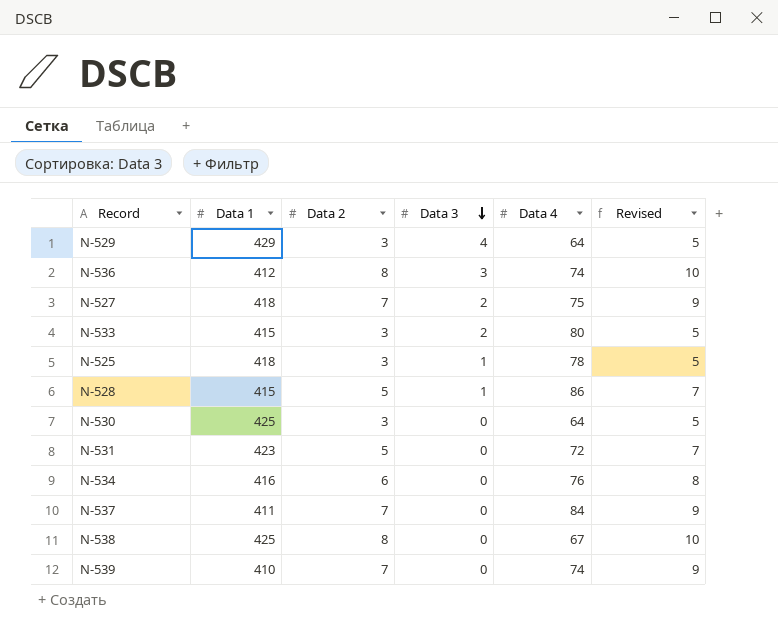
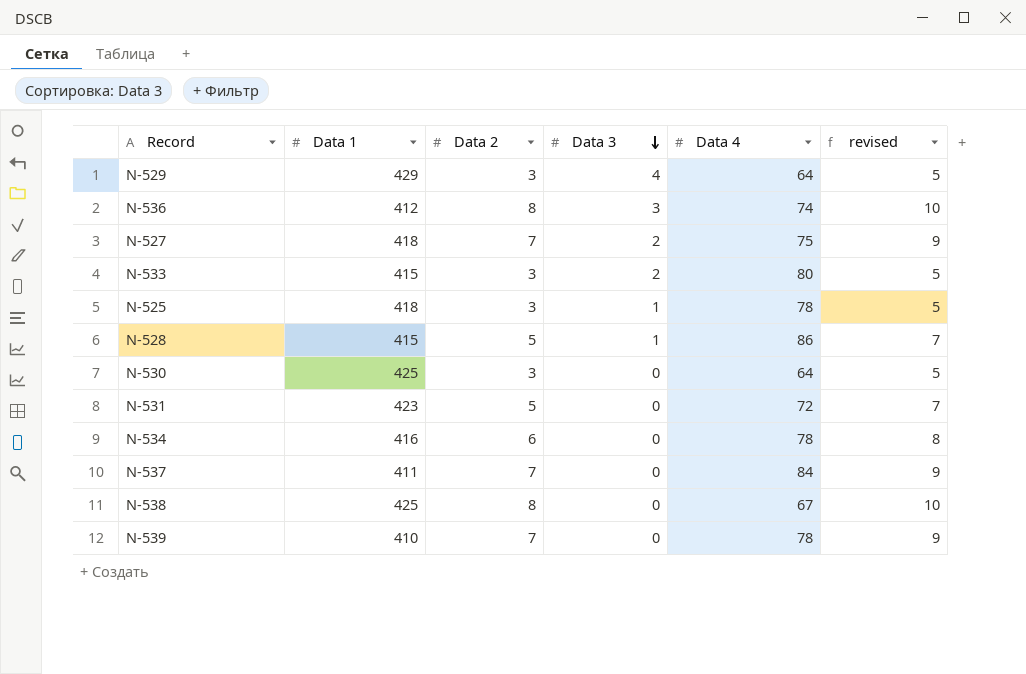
column name: Revised -> revised
N-534 | Data 4: 76 -> 78
N-539 | Data 4: 74 -> 78

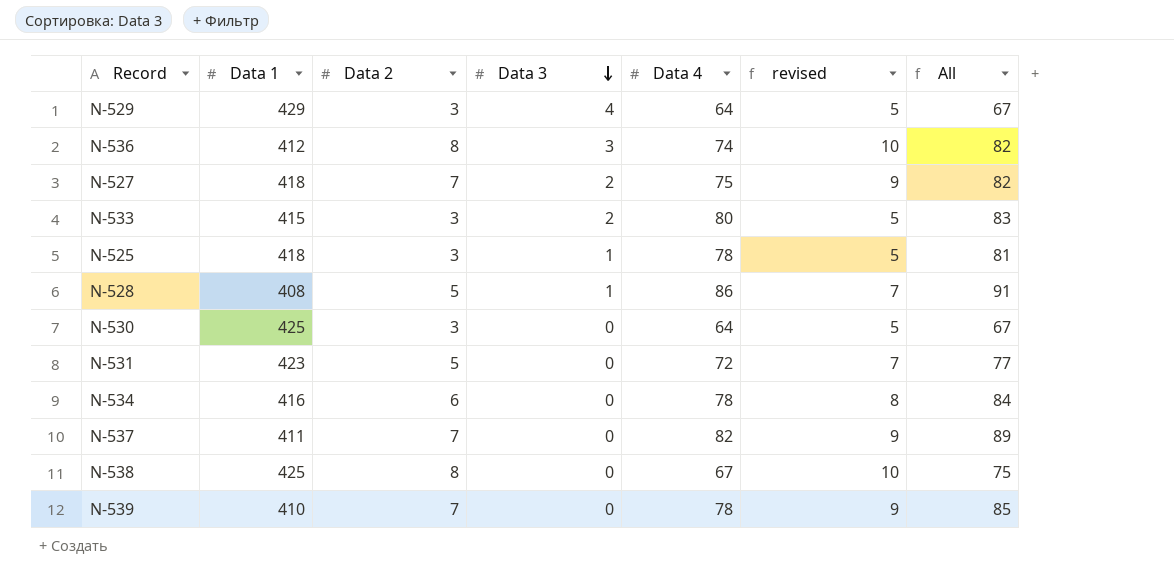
column All | formula: none -> [Data 2] + [Data 4]
N-528 | Data 1: 415 -> 408
N-537 | Data 4: 84 -> 82

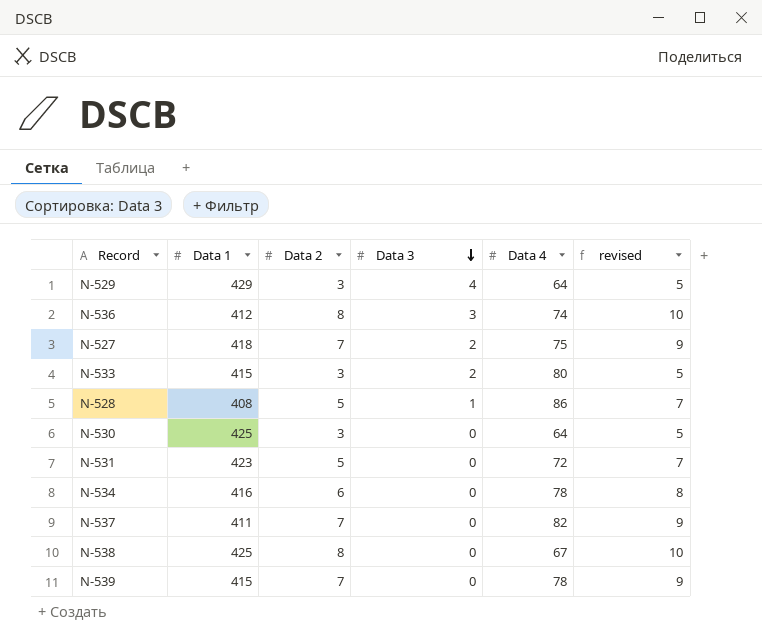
column All | formula: [Data 2] + [Data 4] -> none
row N-525: 418 | 3 | 1 | 78 | 5 | 81 -> none
N-539 | Data 1: 410 -> 415

